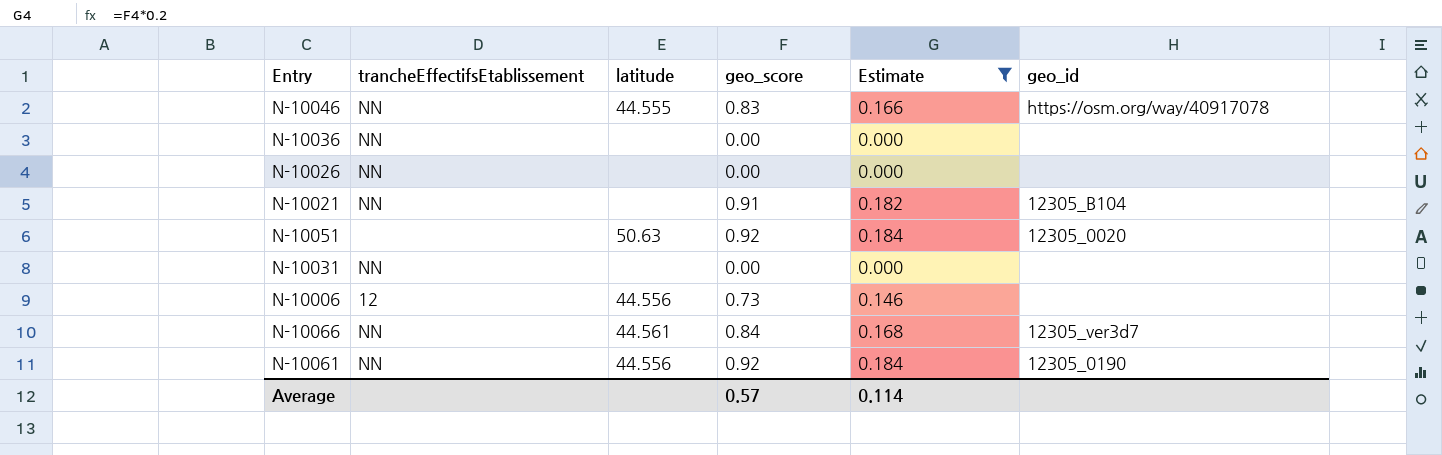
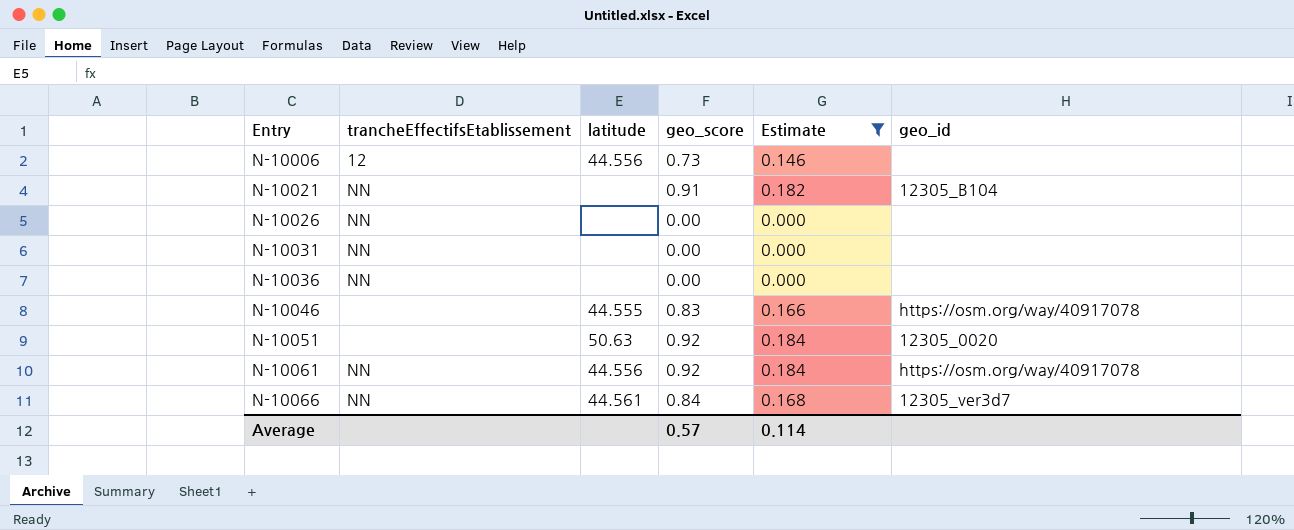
row order: none -> Entry ascending
N-10046 | trancheEffectifsEtablissement: NN -> none
N-10061 | geo_id: 12305_0190 -> https://osm.org/way/40917078

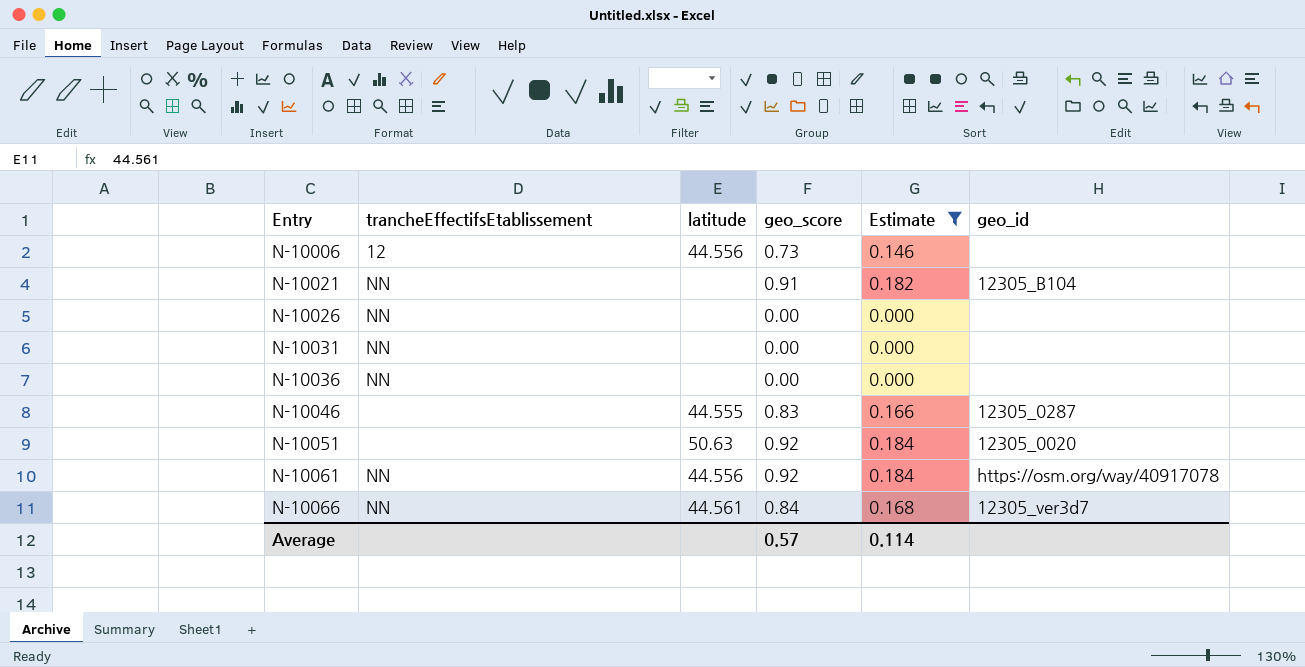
N-10046 | geo_id: https://osm.org/way/40917078 -> 12305_0287

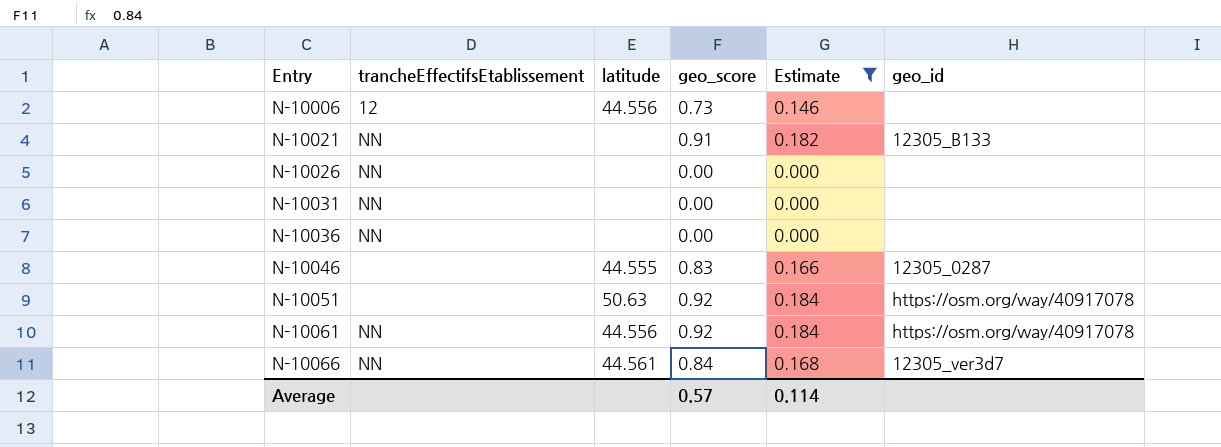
N-10021 | geo_id: 12305_B104 -> 12305_B133
N-10051 | geo_id: 12305_0020 -> https://osm.org/way/40917078

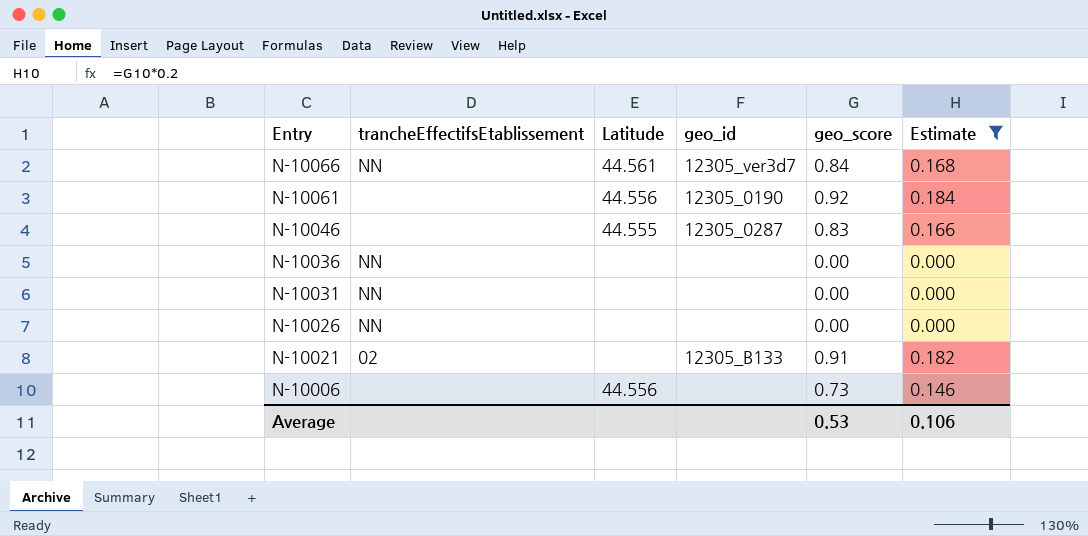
row order: Entry ascending -> Entry descending
column name: latitude -> Latitude
column geo_id | position: 6 -> 4
row N-10051: none | 50.63 | 0.92 | 0.184 | https://osm.org/way/40917078 -> none
N-10061 | trancheEffectifsEtablissement: NN -> none
N-10061 | geo_id: https://osm.org/way/40917078 -> 12305_0190
N-10021 | trancheEffectifsEtablissement: NN -> 02
N-10006 | trancheEffectifsEtablissement: 12 -> none
Average | geo_score: 0.57 -> 0.53
Average | Estimate: 0.114 -> 0.106

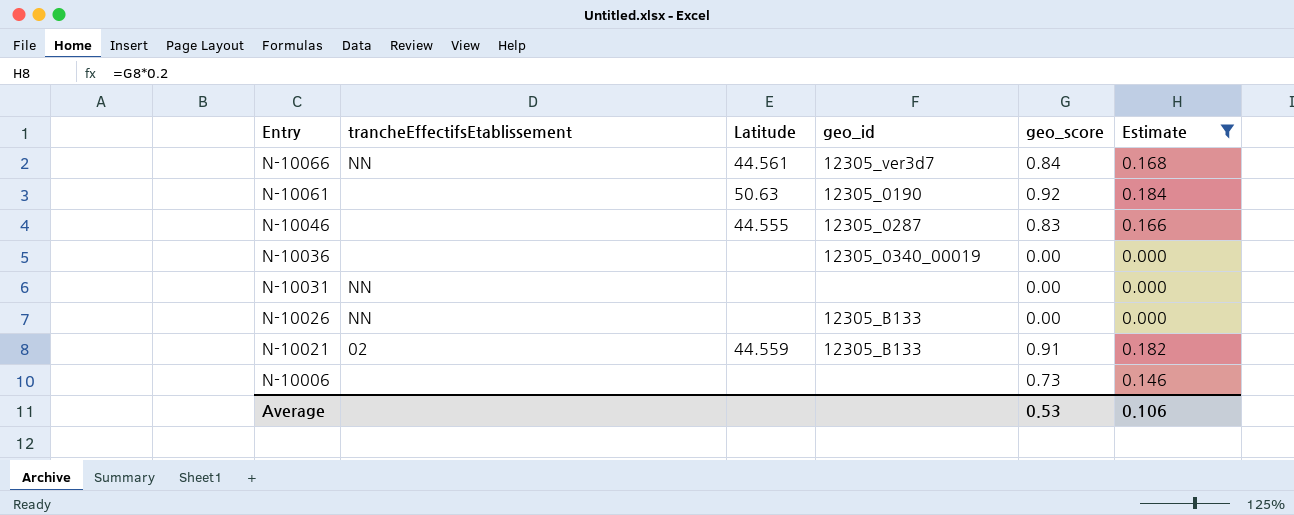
N-10061 | Latitude: 44.556 -> 50.63
N-10036 | trancheEffectifsEtablissement: NN -> none
N-10036 | geo_id: none -> 12305_0340_00019
N-10026 | geo_id: none -> 12305_B133
N-10021 | Latitude: none -> 44.559
N-10006 | Latitude: 44.556 -> none

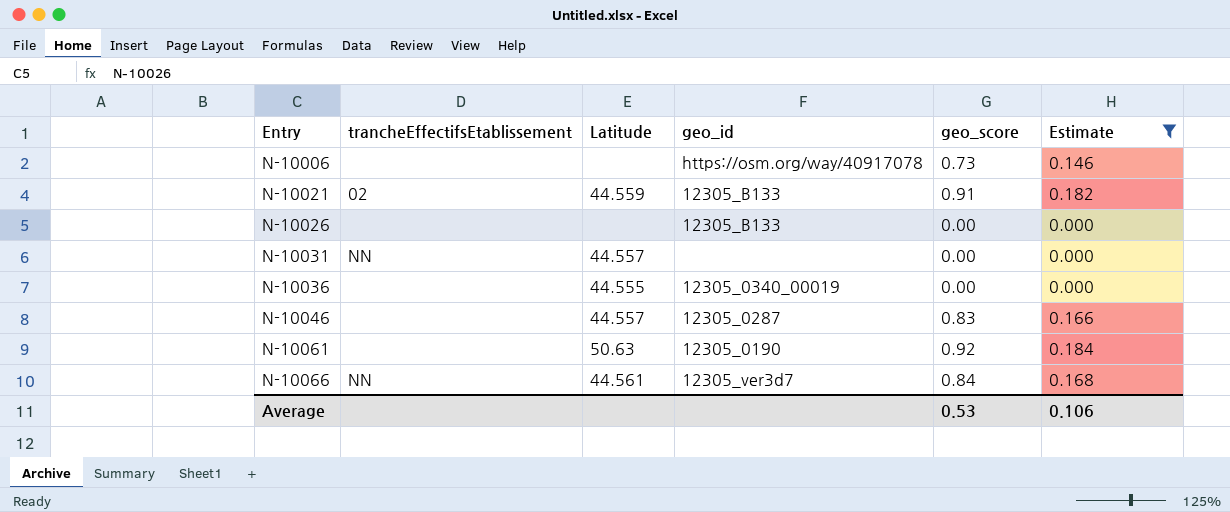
row order: Entry descending -> Entry ascending
N-10006 | geo_id: none -> https://osm.org/way/40917078
N-10026 | trancheEffectifsEtablissement: NN -> none
N-10031 | Latitude: none -> 44.557
N-10036 | Latitude: none -> 44.555
N-10046 | Latitude: 44.555 -> 44.557

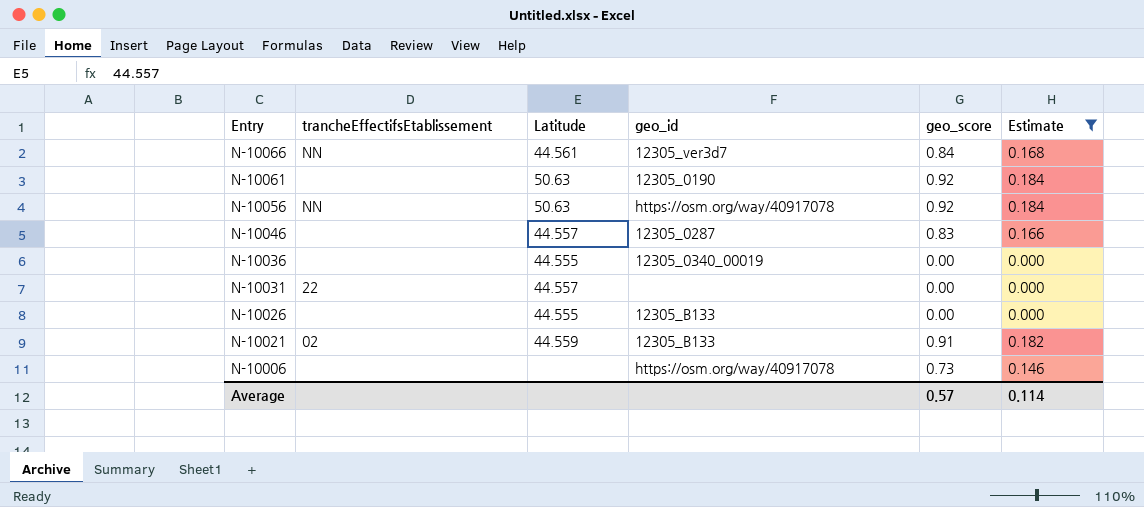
row order: Entry ascending -> Entry descending
row N-10056: none -> NN | 50.63 | https://osm.org/way/40917078 | 0.92 | 0.184
N-10031 | trancheEffectifsEtablissement: NN -> 22
N-10026 | Latitude: none -> 44.555
Average | geo_score: 0.53 -> 0.57
Average | Estimate: 0.106 -> 0.114

